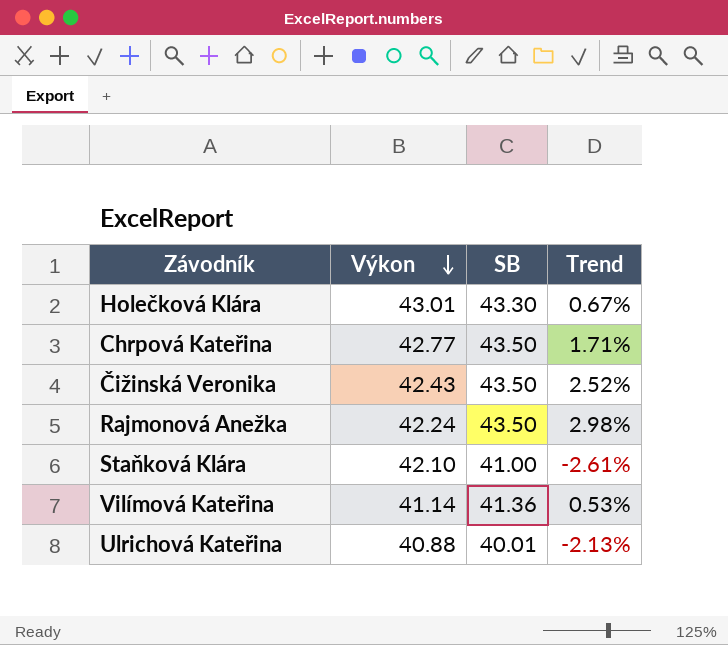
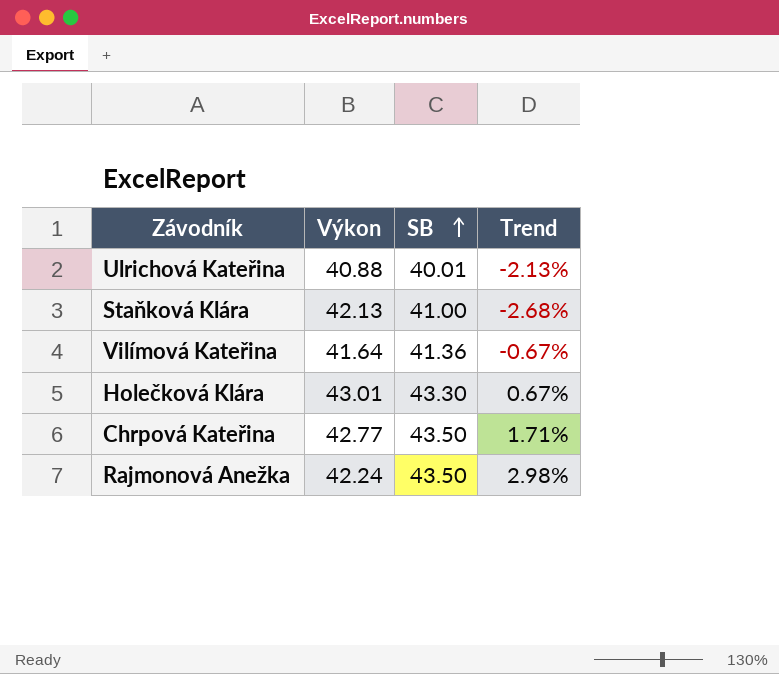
row order: Výkon descending -> SB ascending
row Čižinská Veronika: 42.43 | 43.50 | 2.52% -> none
Staňková Klára | Výkon: 42.10 -> 42.13
Staňková Klára | Trend: -2.61% -> -2.68%
Vilímová Kateřina | Výkon: 41.14 -> 41.64
Vilímová Kateřina | Trend: 0.53% -> -0.67%

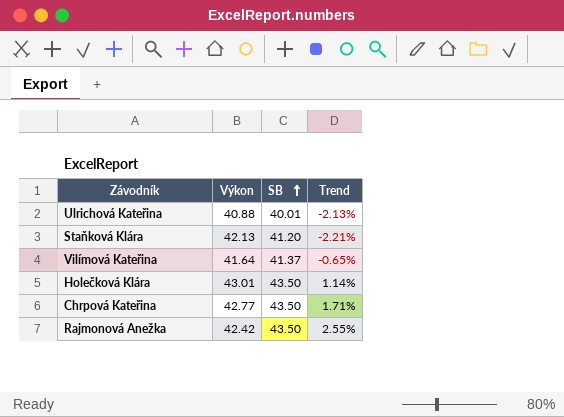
Staňková Klára | SB: 41.00 -> 41.20
Staňková Klára | Trend: -2.68% -> -2.21%
Vilímová Kateřina | SB: 41.36 -> 41.37
Vilímová Kateřina | Trend: -0.67% -> -0.65%
Holečková Klára | SB: 43.30 -> 43.50
Holečková Klára | Trend: 0.67% -> 1.14%
Rajmonová Anežka | Výkon: 42.24 -> 42.42
Rajmonová Anežka | Trend: 2.98% -> 2.55%

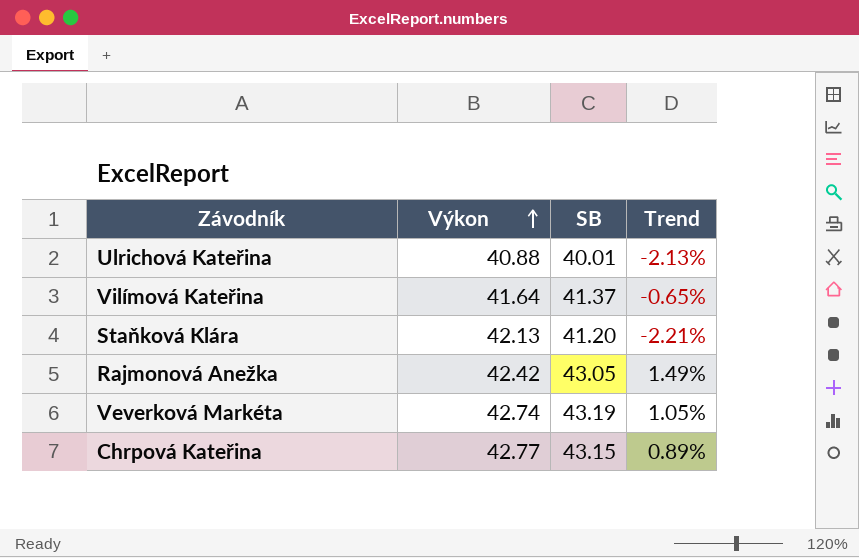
row order: SB ascending -> Výkon ascending
row Holečková Klára: 43.01 | 43.50 | 1.14% -> none
Rajmonová Anežka | SB: 43.50 -> 43.05
Rajmonová Anežka | Trend: 2.55% -> 1.49%
row Veverková Markéta: none -> 42.74 | 43.19 | 1.05%
Chrpová Kateřina | SB: 43.50 -> 43.15
Chrpová Kateřina | Trend: 1.71% -> 0.89%

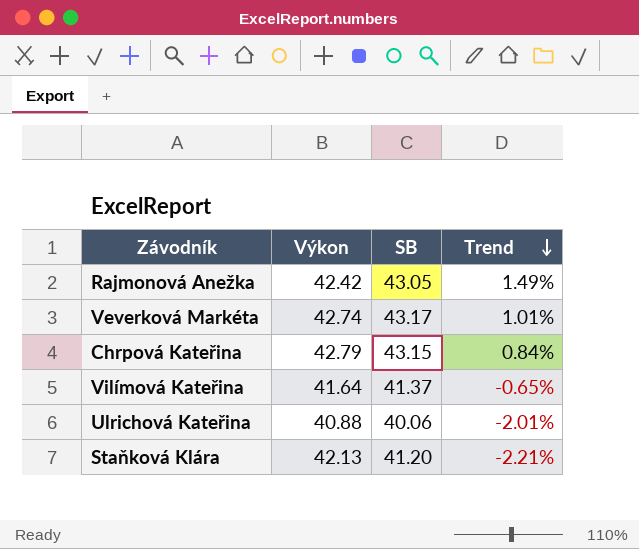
row order: Výkon ascending -> Trend descending
Veverková Markéta | SB: 43.19 -> 43.17
Veverková Markéta | Trend: 1.05% -> 1.01%
Chrpová Kateřina | Výkon: 42.77 -> 42.79
Chrpová Kateřina | Trend: 0.89% -> 0.84%
Ulrichová Kateřina | SB: 40.01 -> 40.06
Ulrichová Kateřina | Trend: -2.13% -> -2.01%

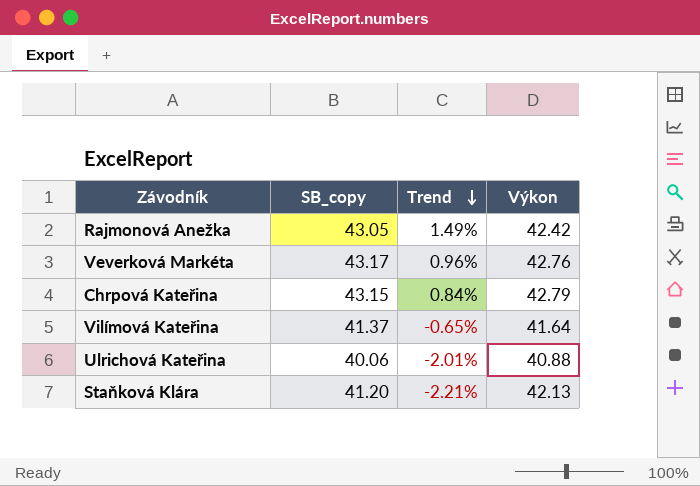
column name: SB -> SB_copy
column Výkon | position: 2 -> 4
Veverková Markéta | Trend: 1.01% -> 0.96%
Veverková Markéta | Výkon: 42.74 -> 42.76

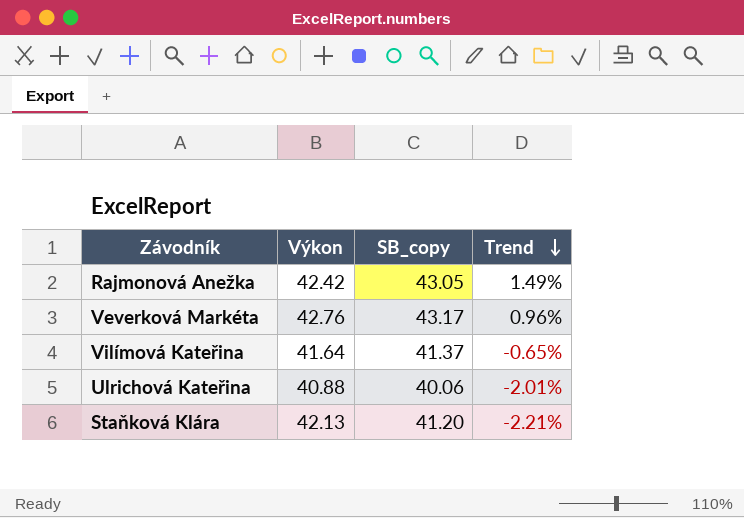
column Výkon | position: 4 -> 2
row Chrpová Kateřina: 43.15 | 0.84% | 42.79 -> none

